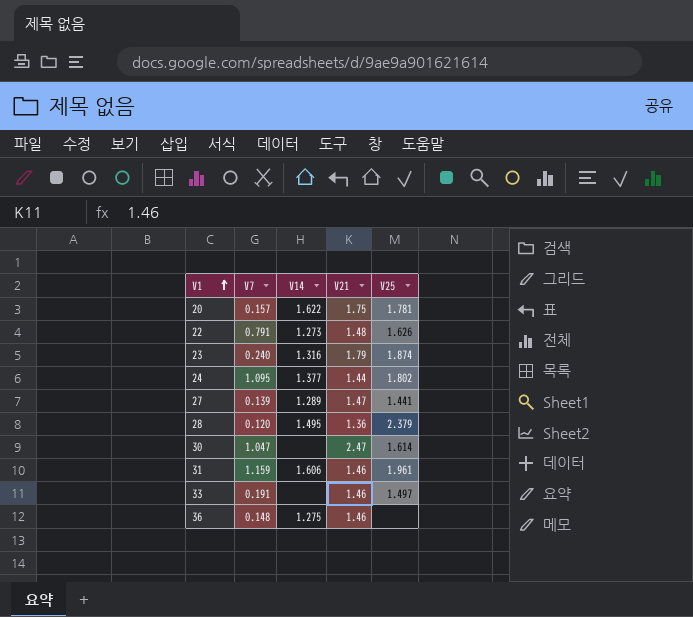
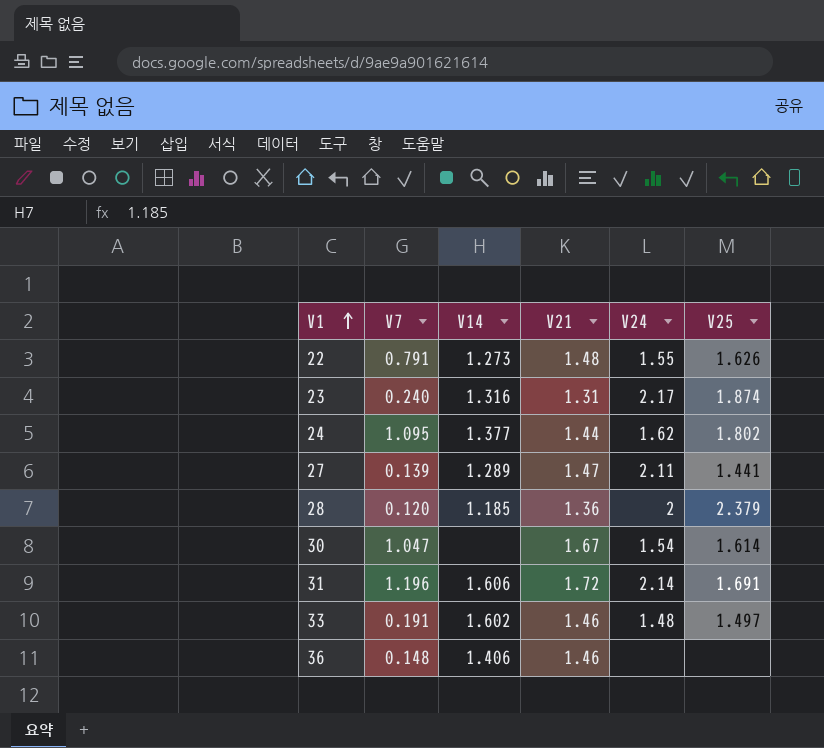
column V24 | position: none -> 5
row 20: 0.157 | 1.622 | 1.75 | 1.781 -> none
23 | V21: 1.79 -> 1.31
28 | V14: 1.495 -> 1.185
30 | V21: 2.47 -> 1.67
31 | V7: 1.159 -> 1.196
31 | V21: 1.46 -> 1.72
31 | V25: 1.961 -> 1.691
33 | V14: none -> 1.602
36 | V14: 1.275 -> 1.406

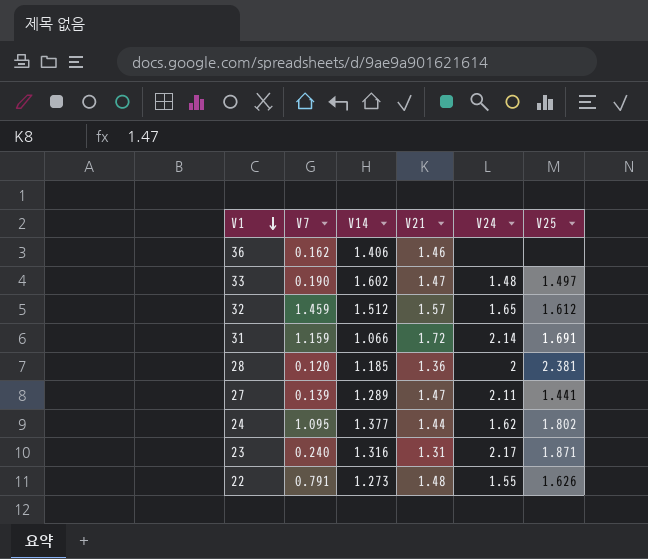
row order: V1 ascending -> V1 descending
row 30: 1.047 | none | 1.67 | 1.54 | 1.614 -> none
36 | V7: 0.148 -> 0.162
33 | V7: 0.191 -> 0.190
33 | V21: 1.46 -> 1.47
row 32: none -> 1.459 | 1.512 | 1.57 | 1.65 | 1.612
31 | V7: 1.196 -> 1.159
31 | V14: 1.606 -> 1.066
28 | V25: 2.379 -> 2.381
23 | V25: 1.874 -> 1.871

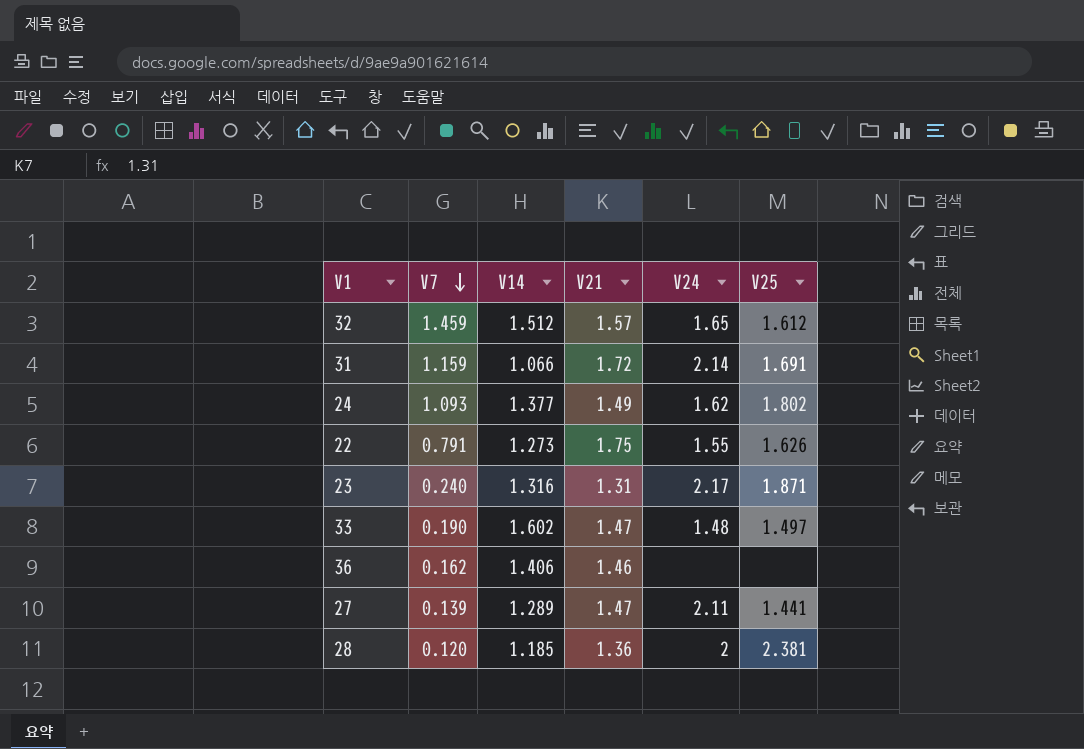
row order: V1 descending -> V7 descending
24 | V7: 1.095 -> 1.093
24 | V21: 1.44 -> 1.49
22 | V21: 1.48 -> 1.75

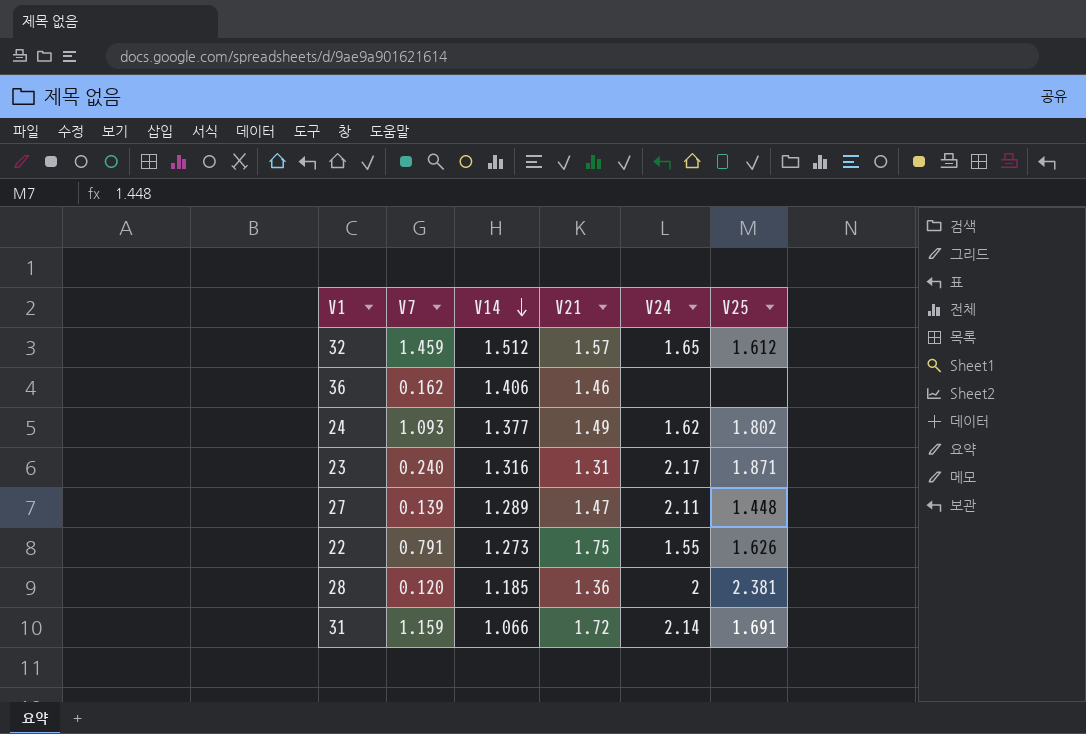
row order: V7 descending -> V14 descending
row 33: 0.190 | 1.602 | 1.47 | 1.48 | 1.497 -> none
27 | V25: 1.441 -> 1.448

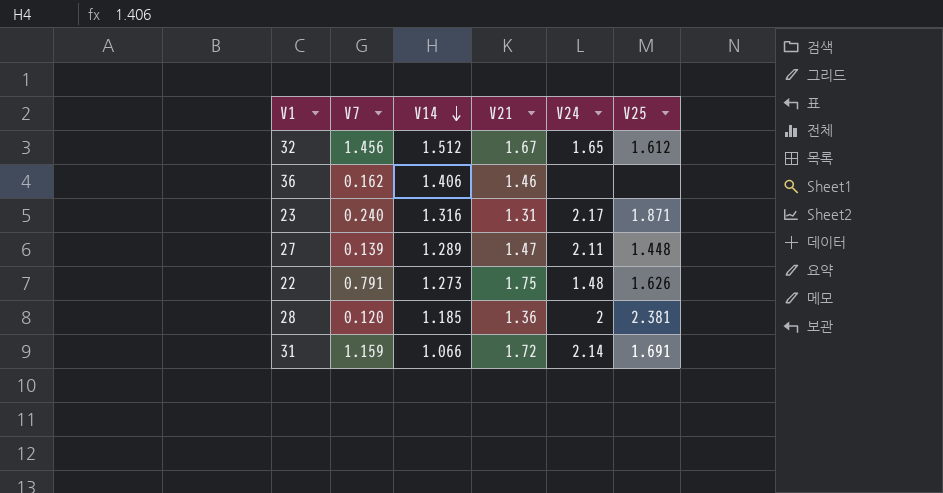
row 24: 1.093 | 1.377 | 1.49 | 1.62 | 1.802 -> none
32 | V7: 1.459 -> 1.456
32 | V21: 1.57 -> 1.67
22 | V24: 1.55 -> 1.48

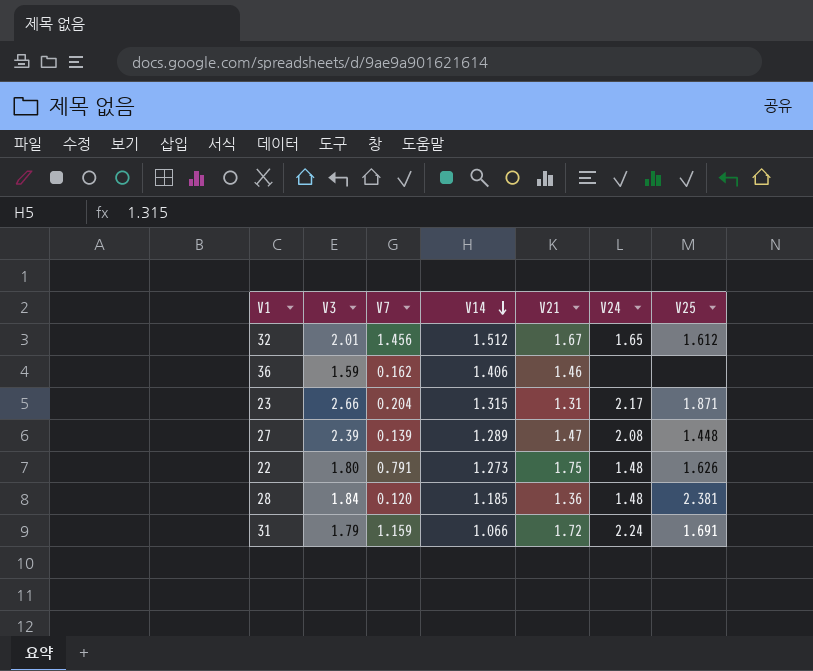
column V3 | position: none -> 2
23 | V7: 0.240 -> 0.204
23 | V14: 1.316 -> 1.315
27 | V24: 2.11 -> 2.08
28 | V24: 2 -> 1.48
31 | V24: 2.14 -> 2.24

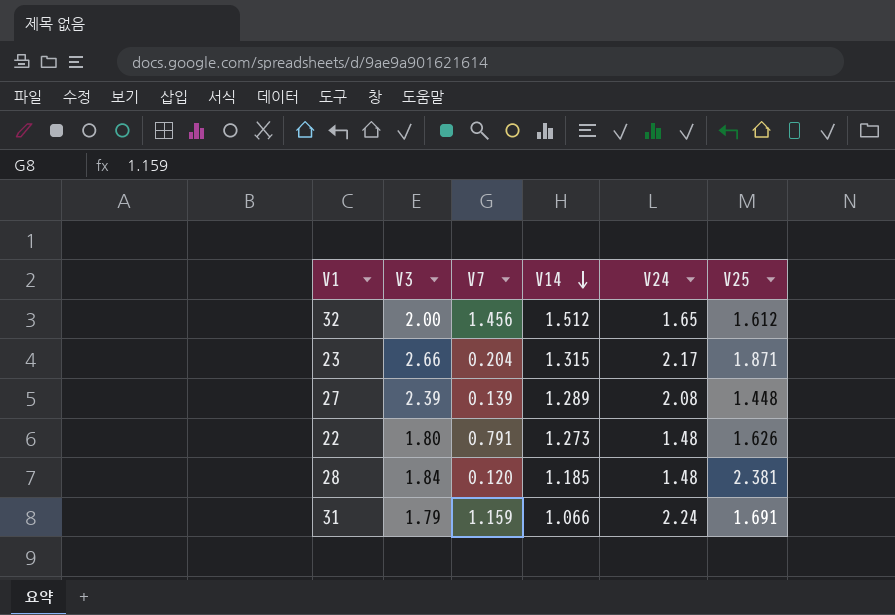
column V21 | position: 5 -> none
row 36: 1.59 | 0.162 | 1.406 | 1.46 | none | none -> none
32 | V3: 2.01 -> 2.00

